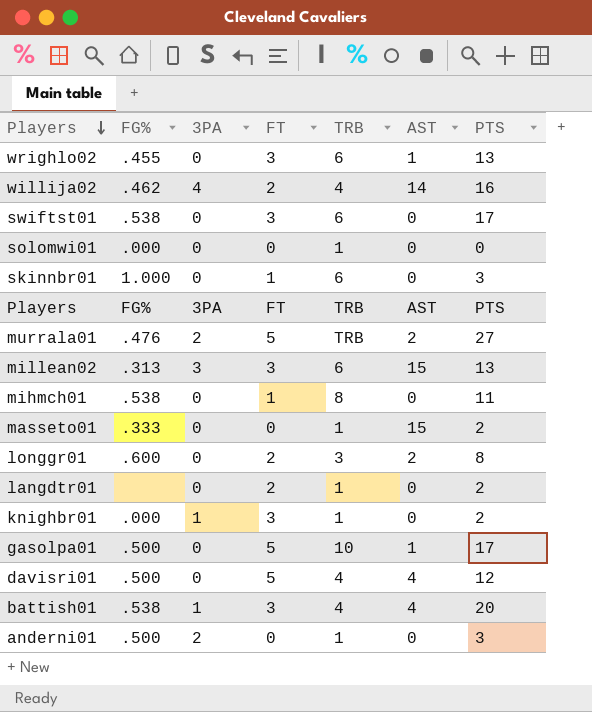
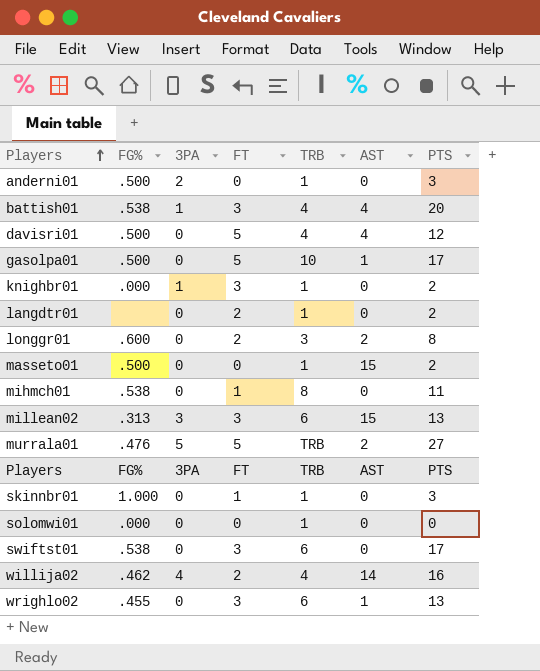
row order: Players descending -> Players ascending
masseto01 | FG%: .333 -> .500
murrala01 | 3PA: 2 -> 5
skinnbr01 | TRB: 6 -> 1

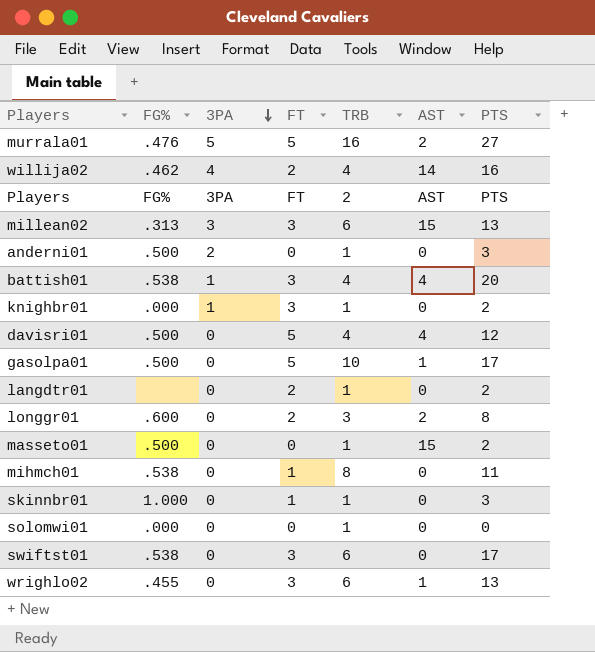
row order: Players ascending -> 3PA descending
murrala01 | TRB: TRB -> 16
Players | TRB: TRB -> 2

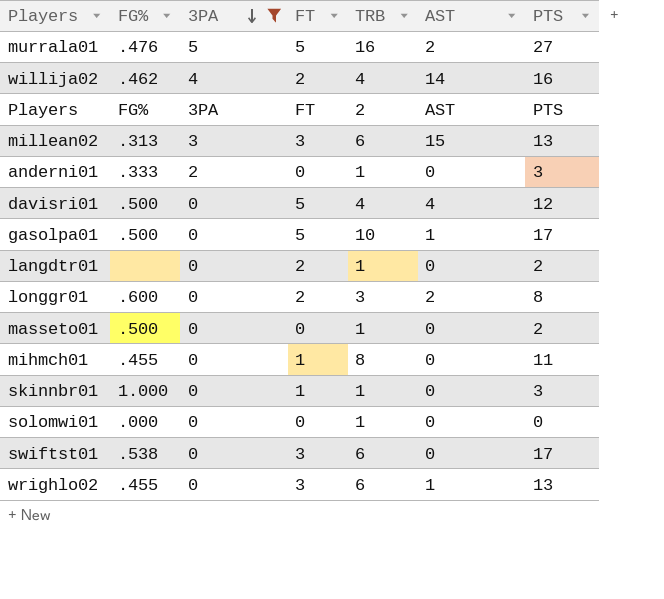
filter: none -> 3PA != 1
anderni01 | FG%: .500 -> .333
masseto01 | AST: 15 -> 0
mihmch01 | FG%: .538 -> .455

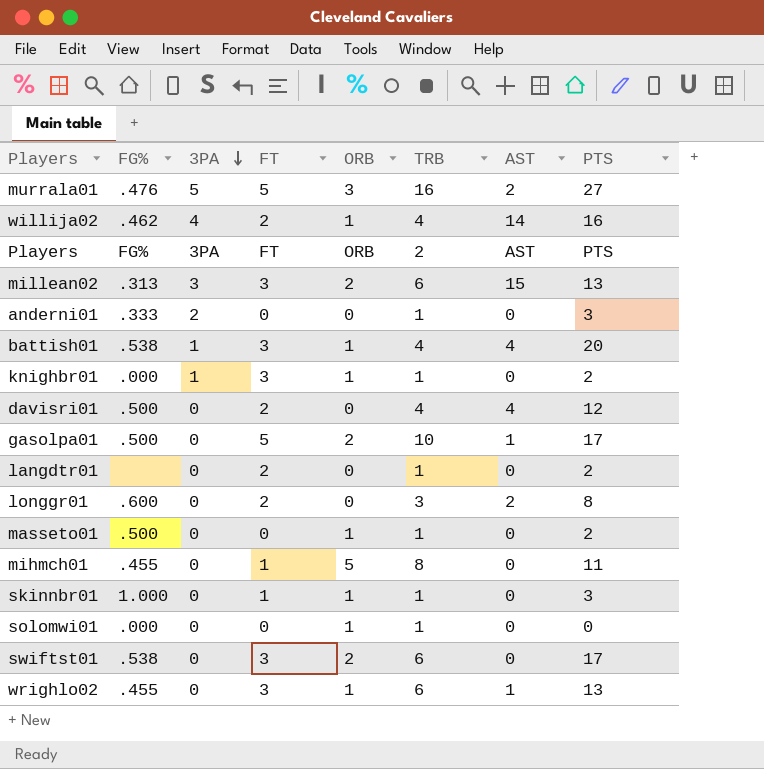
filter: 3PA != 1 -> none
column ORB | position: none -> 5
davisri01 | FT: 5 -> 2

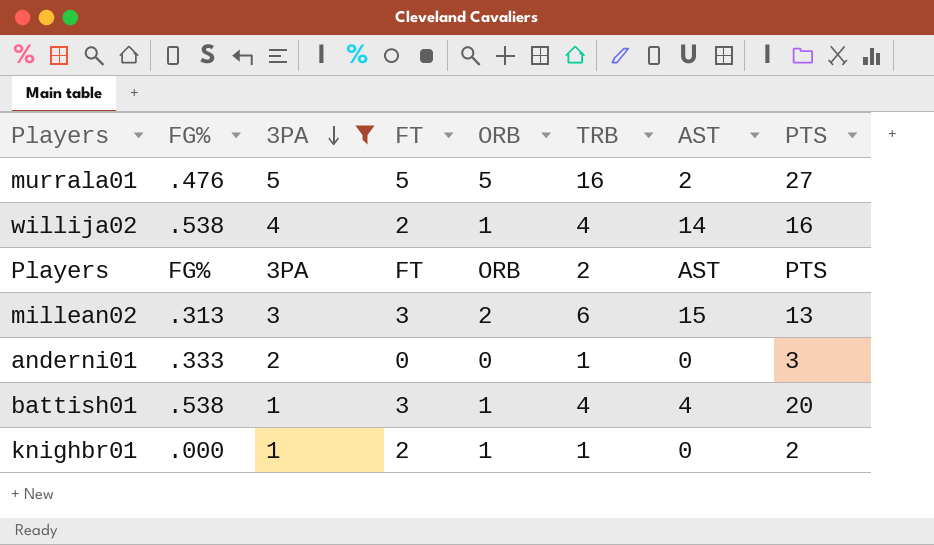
filter: none -> 3PA != 0
murrala01 | ORB: 3 -> 5
willija02 | FG%: .462 -> .538
knighbr01 | FT: 3 -> 2

